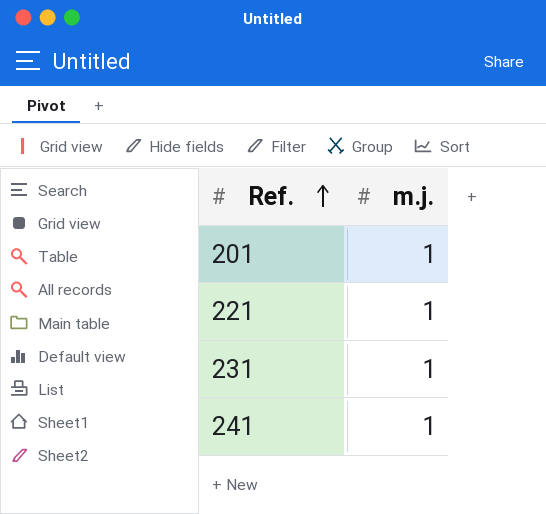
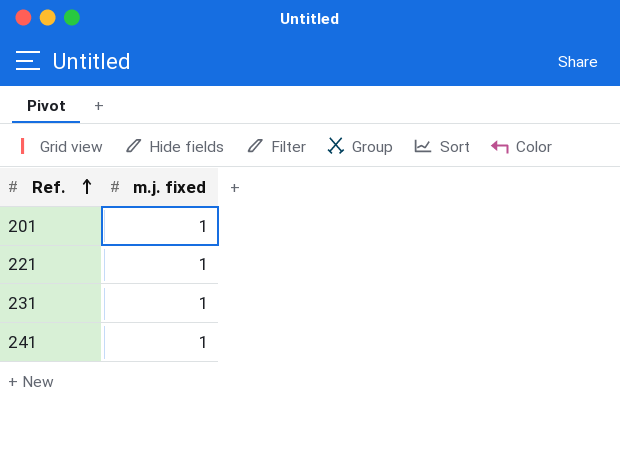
column name: m.j. -> m.j. fixed

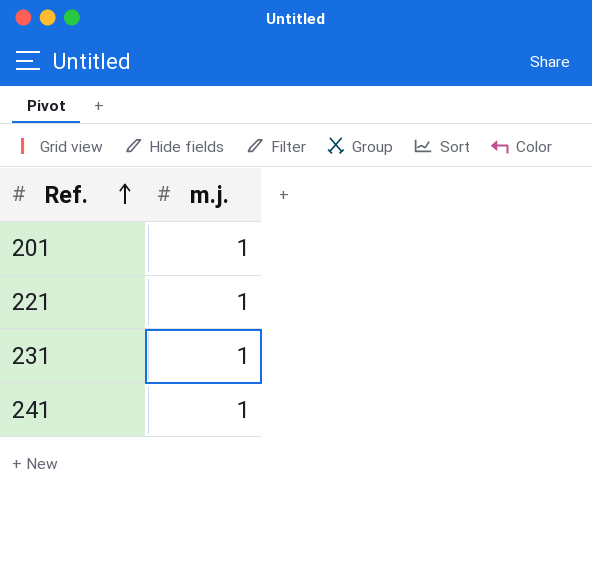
column name: m.j. fixed -> m.j.

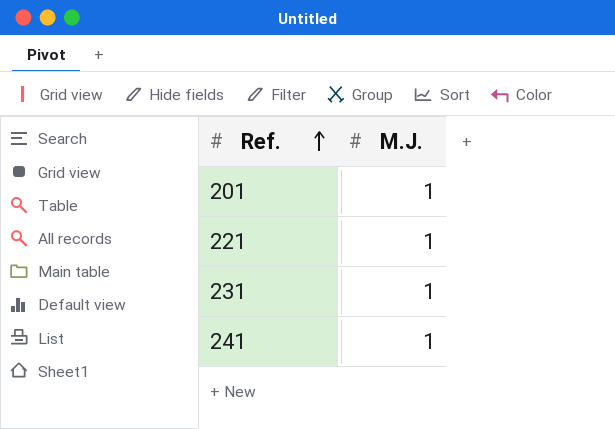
column name: m.j. -> M.J.

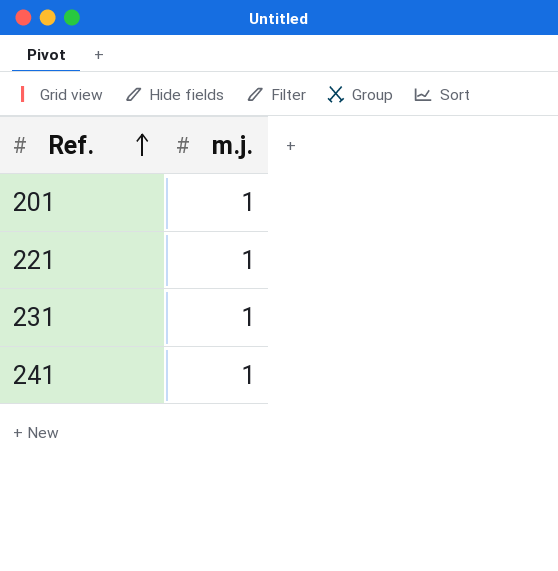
column name: M.J. -> m.j.

